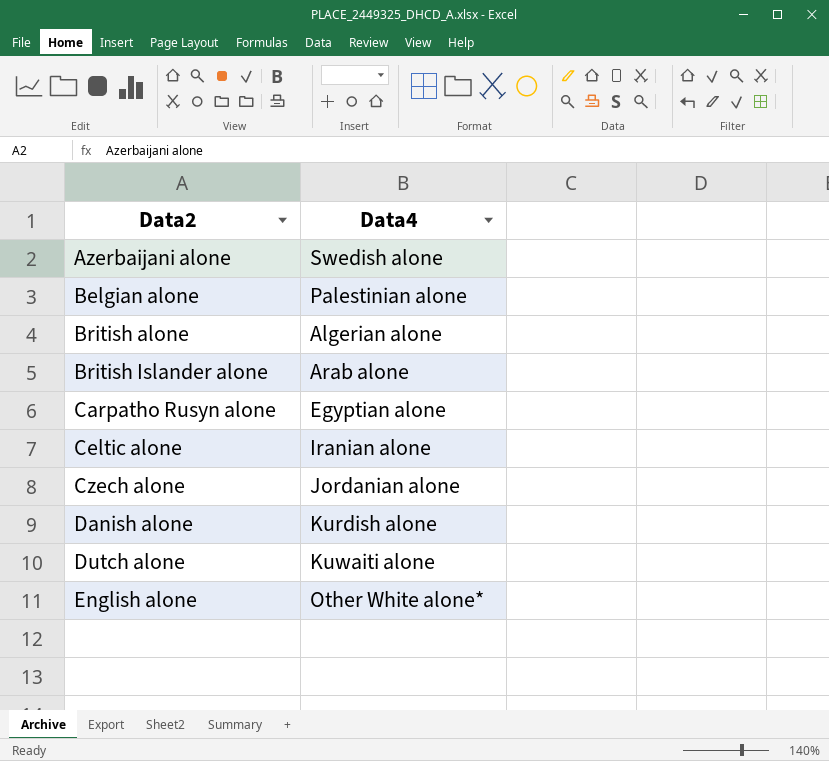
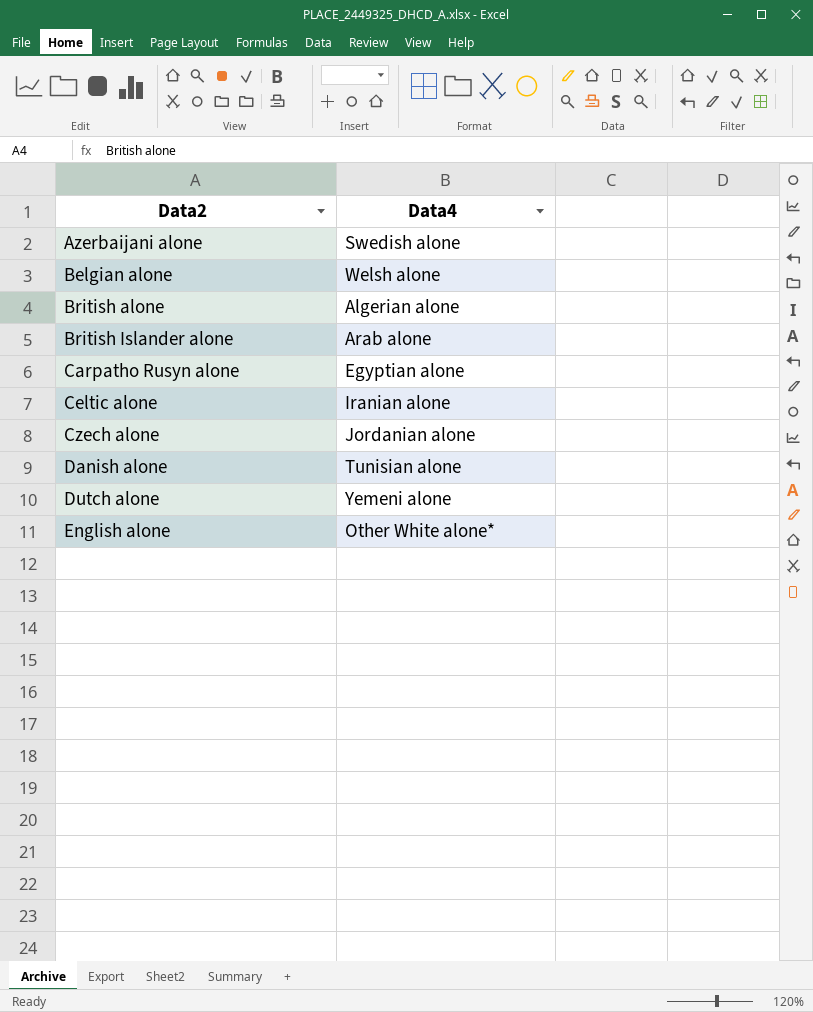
Belgian alone | Data4: Palestinian alone -> Welsh alone
Danish alone | Data4: Kurdish alone -> Tunisian alone
Dutch alone | Data4: Kuwaiti alone -> Yemeni alone

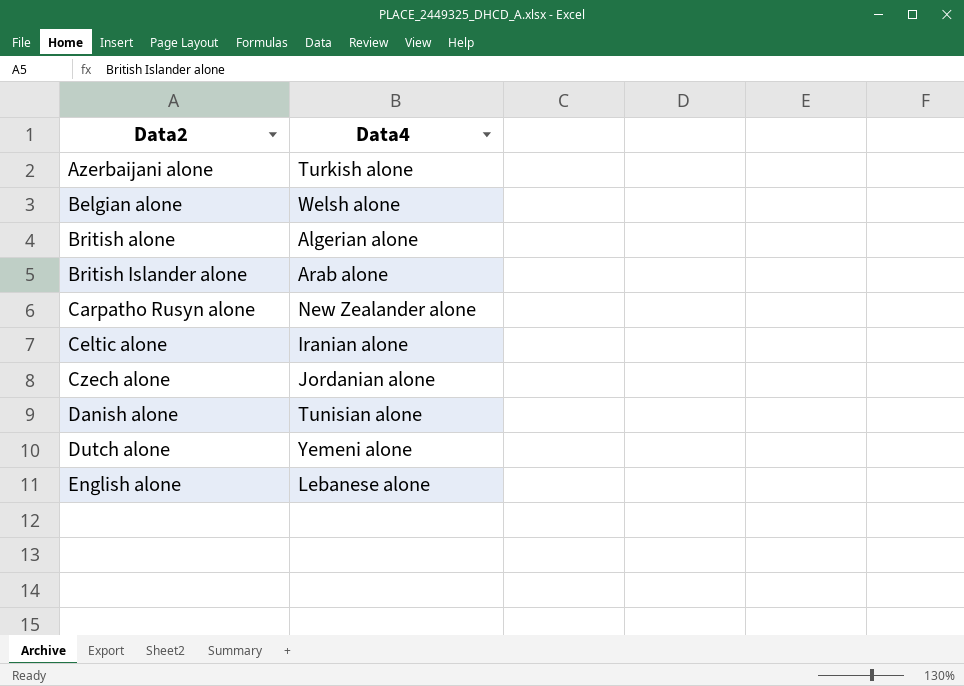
Azerbaijani alone | Data4: Swedish alone -> Turkish alone
Carpatho Rusyn alone | Data4: Egyptian alone -> New Zealander alone
English alone | Data4: Other White alone* -> Lebanese alone

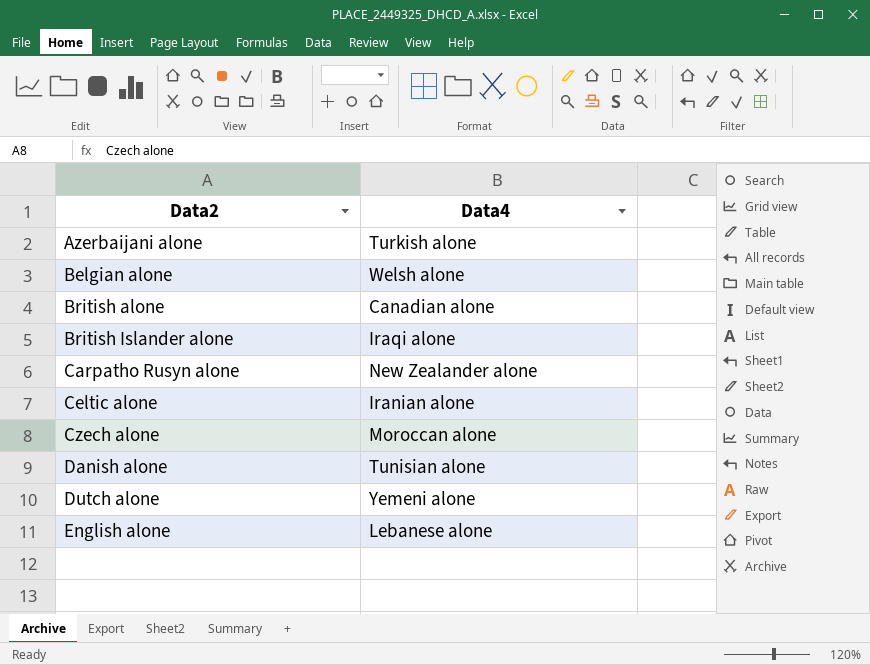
British alone | Data4: Algerian alone -> Canadian alone
British Islander alone | Data4: Arab alone -> Iraqi alone
Czech alone | Data4: Jordanian alone -> Moroccan alone

